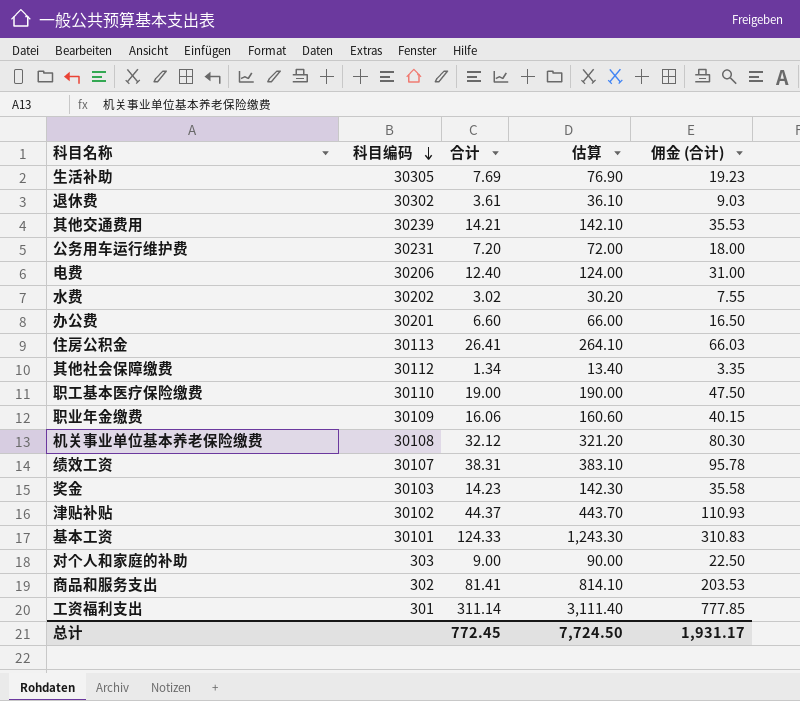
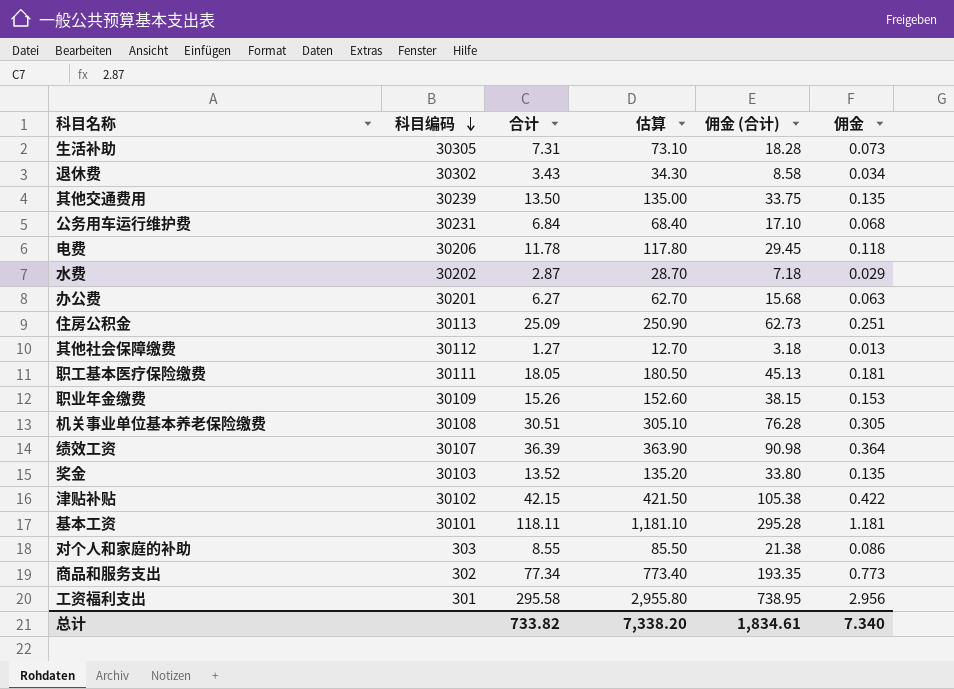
column 佣金 | formula: none -> [合计] * 0.01
生活补助 | 合计: 7.69 -> 7.31
生活补助 | 估算: 76.90 -> 73.10
生活补助 | 佣金 (合计): 19.23 -> 18.28
退休费 | 合计: 3.61 -> 3.43
退休费 | 估算: 36.10 -> 34.30
退休费 | 佣金 (合计): 9.03 -> 8.58
其他交通费用 | 合计: 14.21 -> 13.50
其他交通费用 | 估算: 142.10 -> 135.00
其他交通费用 | 佣金 (合计): 35.53 -> 33.75
公务用车运行维护费 | 合计: 7.20 -> 6.84
公务用车运行维护费 | 估算: 72.00 -> 68.40
公务用车运行维护费 | 佣金 (合计): 18.00 -> 17.10
电费 | 合计: 12.40 -> 11.78
电费 | 估算: 124.00 -> 117.80
电费 | 佣金 (合计): 31.00 -> 29.45
水费 | 合计: 3.02 -> 2.87
水费 | 估算: 30.20 -> 28.70
水费 | 佣金 (合计): 7.55 -> 7.18
办公费 | 合计: 6.60 -> 6.27
办公费 | 估算: 66.00 -> 62.70
办公费 | 佣金 (合计): 16.50 -> 15.68
住房公积金 | 合计: 26.41 -> 25.09
住房公积金 | 估算: 264.10 -> 250.90
住房公积金 | 佣金 (合计): 66.03 -> 62.73
其他社会保障缴费 | 合计: 1.34 -> 1.27
其他社会保障缴费 | 估算: 13.40 -> 12.70
其他社会保障缴费 | 佣金 (合计): 3.35 -> 3.18
职工基本医疗保险缴费 | 科目编码: 30110 -> 30111
职工基本医疗保险缴费 | 合计: 19.00 -> 18.05
职工基本医疗保险缴费 | 估算: 190.00 -> 180.50
职工基本医疗保险缴费 | 佣金 (合计): 47.50 -> 45.13
职业年金缴费 | 合计: 16.06 -> 15.26
职业年金缴费 | 估算: 160.60 -> 152.60
职业年金缴费 | 佣金 (合计): 40.15 -> 38.15
机关事业单位基本养老保险缴费 | 合计: 32.12 -> 30.51
机关事业单位基本养老保险缴费 | 估算: 321.20 -> 305.10
机关事业单位基本养老保险缴费 | 佣金 (合计): 80.30 -> 76.28
绩效工资 | 合计: 38.31 -> 36.39
绩效工资 | 估算: 383.10 -> 363.90
绩效工资 | 佣金 (合计): 95.78 -> 90.98
奖金 | 合计: 14.23 -> 13.52
奖金 | 估算: 142.30 -> 135.20
奖金 | 佣金 (合计): 35.58 -> 33.80
津贴补贴 | 合计: 44.37 -> 42.15
津贴补贴 | 估算: 443.70 -> 421.50
津贴补贴 | 佣金 (合计): 110.93 -> 105.38
基本工资 | 合计: 124.33 -> 118.11
基本工资 | 估算: 1,243.30 -> 1,181.10
基本工资 | 佣金 (合计): 310.83 -> 295.28
对个人和家庭的补助 | 合计: 9.00 -> 8.55
对个人和家庭的补助 | 估算: 90.00 -> 85.50
对个人和家庭的补助 | 佣金 (合计): 22.50 -> 21.38
商品和服务支出 | 合计: 81.41 -> 77.34
商品和服务支出 | 估算: 814.10 -> 773.40
商品和服务支出 | 佣金 (合计): 203.53 -> 193.35
工资福利支出 | 合计: 311.14 -> 295.58
工资福利支出 | 估算: 3,111.40 -> 2,955.80
工资福利支出 | 佣金 (合计): 777.85 -> 738.95
总计 | 合计: 772.45 -> 733.82
总计 | 估算: 7,724.50 -> 7,338.20
总计 | 佣金 (合计): 1,931.17 -> 1,834.61

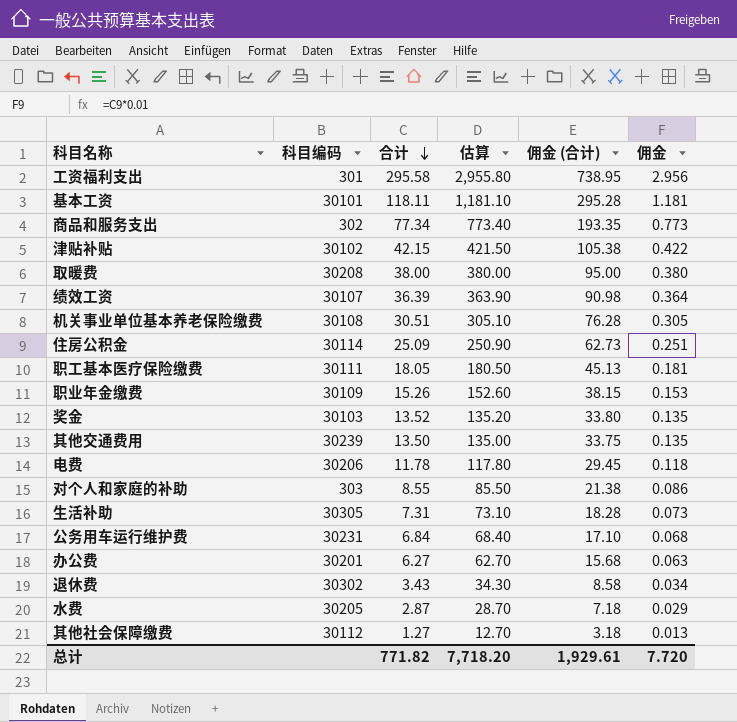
row order: 科目编码 descending -> 合计 descending
row 取暖费: none -> 30208 | 38.00 | 380.00 | 95.00 | 0.380
住房公积金 | 科目编码: 30113 -> 30114
水费 | 科目编码: 30202 -> 30205
总计 | 合计: 733.82 -> 771.82
总计 | 估算: 7,338.20 -> 7,718.20
总计 | 佣金 (合计): 1,834.61 -> 1,929.61
总计 | 佣金: 7.340 -> 7.720

